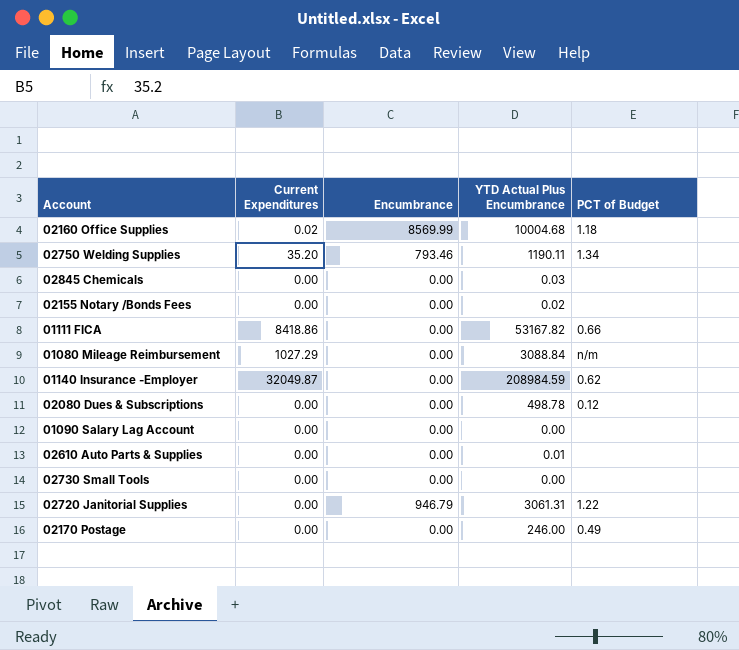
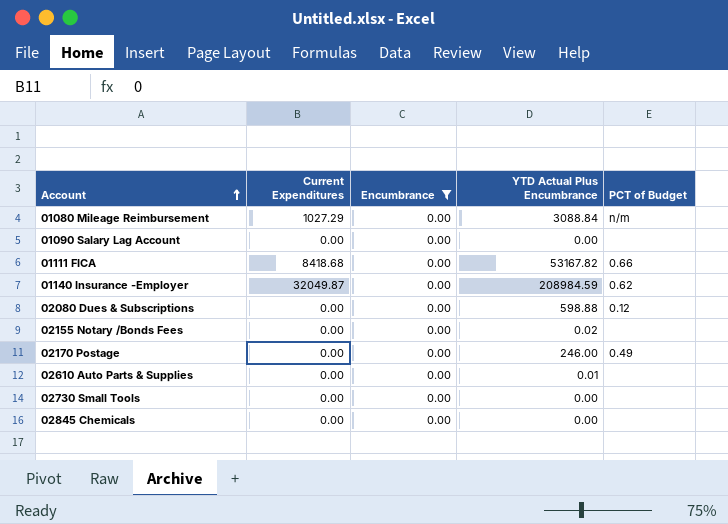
filter: none -> Encumbrance = 0.00
row order: none -> Account ascending
01111 FICA | Current Expenditures: 8418.86 -> 8418.68
02080 Dues & Subscriptions | YTD Actual Plus Encumbrance: 498.78 -> 598.88
02845 Chemicals | YTD Actual Plus Encumbrance: 0.03 -> 0.00

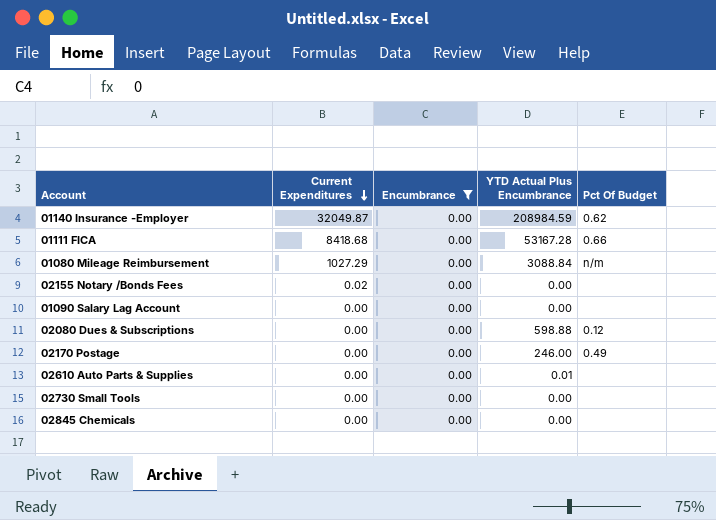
row order: Account ascending -> Current Expenditures descending
column name: PCT of Budget -> Pct Of Budget
01111 FICA | YTD Actual Plus Encumbrance: 53167.82 -> 53167.28
02155 Notary /Bonds Fees | Current Expenditures: 0.00 -> 0.02
02155 Notary /Bonds Fees | YTD Actual Plus Encumbrance: 0.02 -> 0.00

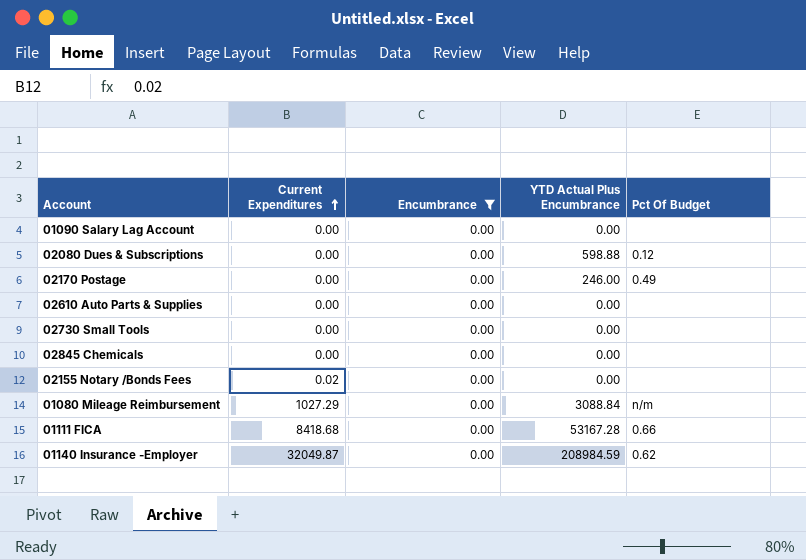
row order: Current Expenditures descending -> Current Expenditures ascending
02610 Auto Parts & Supplies | YTD Actual Plus Encumbrance: 0.01 -> 0.00

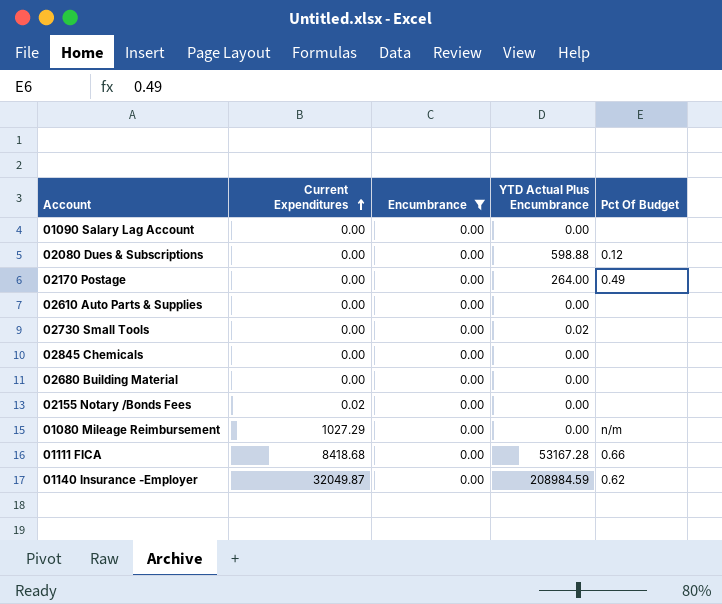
02170 Postage | YTD Actual Plus Encumbrance: 246.00 -> 264.00
02730 Small Tools | YTD Actual Plus Encumbrance: 0.00 -> 0.02
row 02680 Building Material: none -> 0.00 | 0.00 | 0.00 | none
01080 Mileage Reimbursement | YTD Actual Plus Encumbrance: 3088.84 -> 0.00

